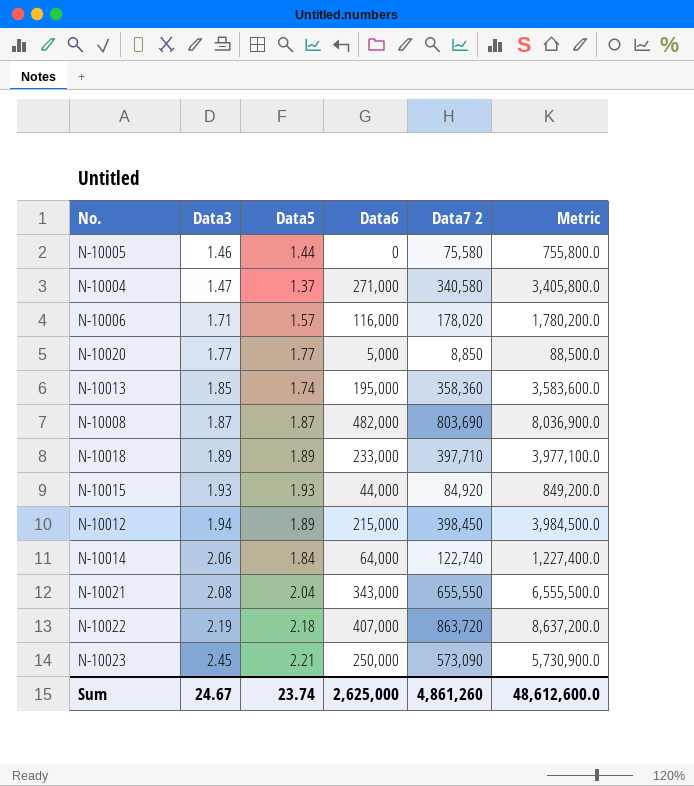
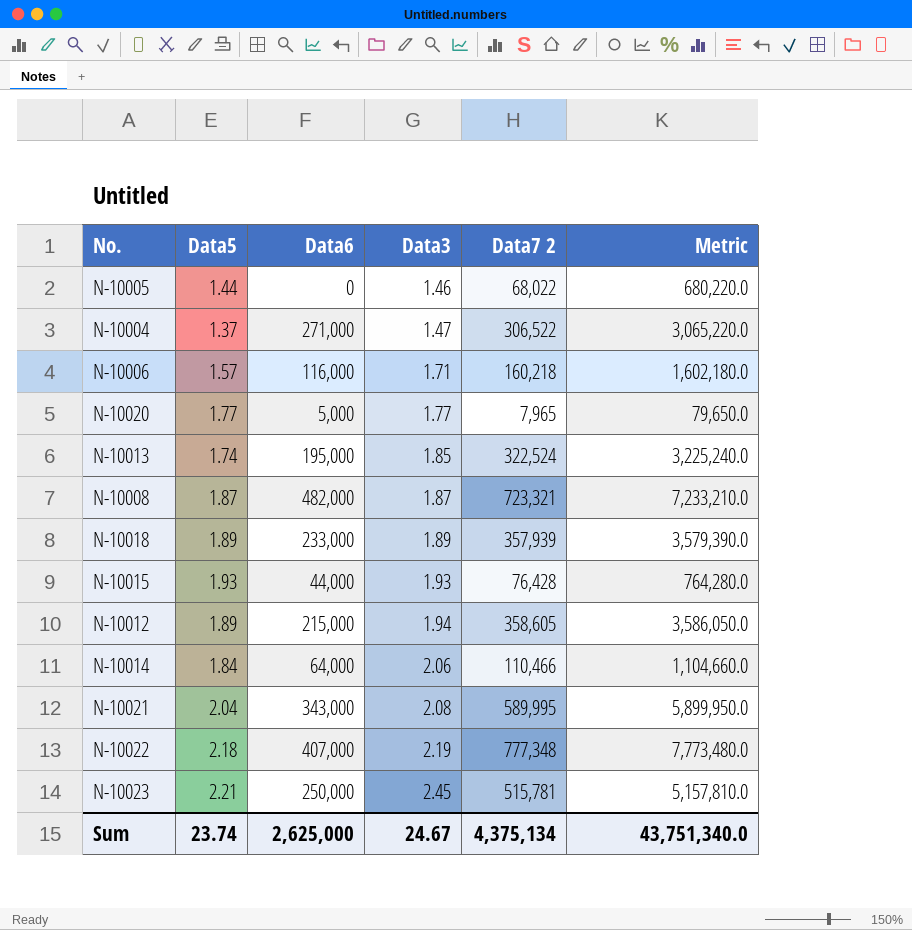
column Data3 | position: 2 -> 4
N-10005 | Data7 2: 75,580 -> 68,022
N-10005 | Metric: 755,800.0 -> 680,220.0
N-10004 | Data7 2: 340,580 -> 306,522
N-10004 | Metric: 3,405,800.0 -> 3,065,220.0
N-10006 | Data7 2: 178,020 -> 160,218
N-10006 | Metric: 1,780,200.0 -> 1,602,180.0
N-10020 | Data7 2: 8,850 -> 7,965
N-10020 | Metric: 88,500.0 -> 79,650.0
N-10013 | Data7 2: 358,360 -> 322,524
N-10013 | Metric: 3,583,600.0 -> 3,225,240.0
N-10008 | Data7 2: 803,690 -> 723,321
N-10008 | Metric: 8,036,900.0 -> 7,233,210.0
N-10018 | Data7 2: 397,710 -> 357,939
N-10018 | Metric: 3,977,100.0 -> 3,579,390.0
N-10015 | Data7 2: 84,920 -> 76,428
N-10015 | Metric: 849,200.0 -> 764,280.0
N-10012 | Data7 2: 398,450 -> 358,605
N-10012 | Metric: 3,984,500.0 -> 3,586,050.0
N-10014 | Data7 2: 122,740 -> 110,466
N-10014 | Metric: 1,227,400.0 -> 1,104,660.0
N-10021 | Data7 2: 655,550 -> 589,995
N-10021 | Metric: 6,555,500.0 -> 5,899,950.0
N-10022 | Data7 2: 863,720 -> 777,348
N-10022 | Metric: 8,637,200.0 -> 7,773,480.0
N-10023 | Data7 2: 573,090 -> 515,781
N-10023 | Metric: 5,730,900.0 -> 5,157,810.0
Sum | Data7 2: 4,861,260 -> 4,375,134
Sum | Metric: 48,612,600.0 -> 43,751,340.0

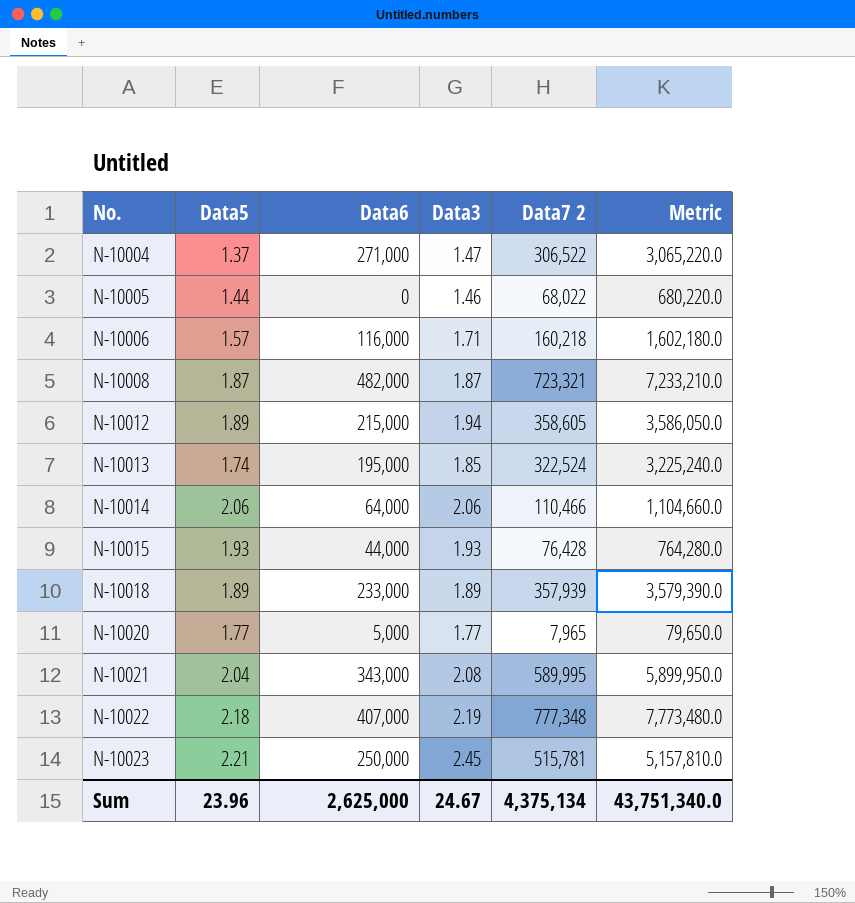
row order: Data3 ascending -> No. ascending
N-10014 | Data5: 1.84 -> 2.06
Sum | Data5: 23.74 -> 23.96

